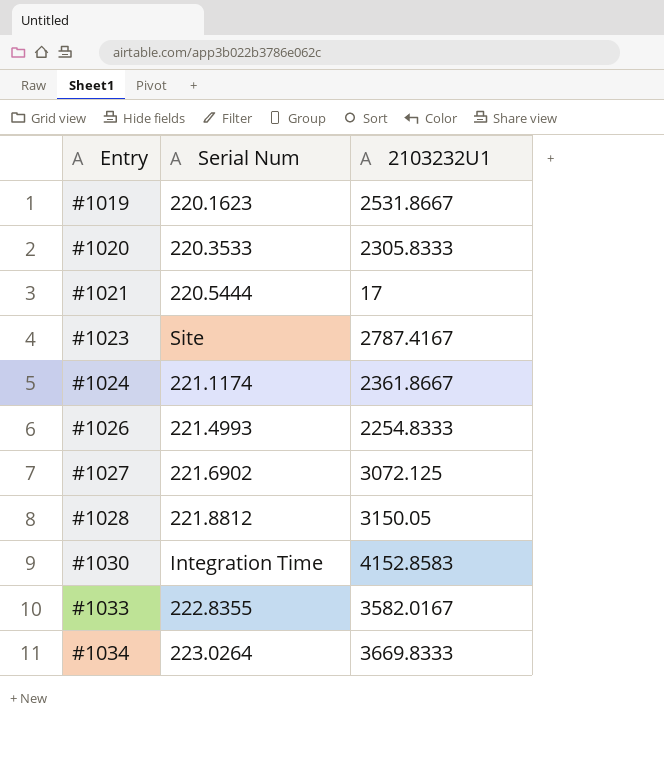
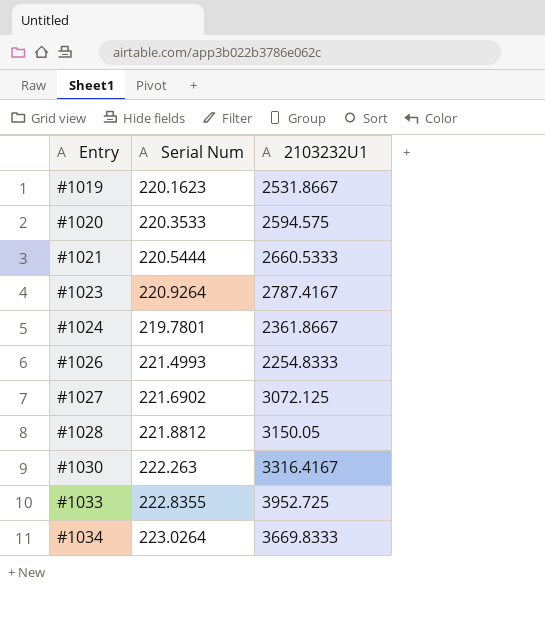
#1020 | 2103232U1: 2305.8333 -> 2594.575
#1021 | 2103232U1: 17 -> 2660.5333
#1023 | Serial Num: Site -> 220.9264
#1024 | Serial Num: 221.1174 -> 219.7801
#1030 | Serial Num: Integration Time -> 222.263
#1030 | 2103232U1: 4152.8583 -> 3316.4167
#1033 | 2103232U1: 3582.0167 -> 3952.725

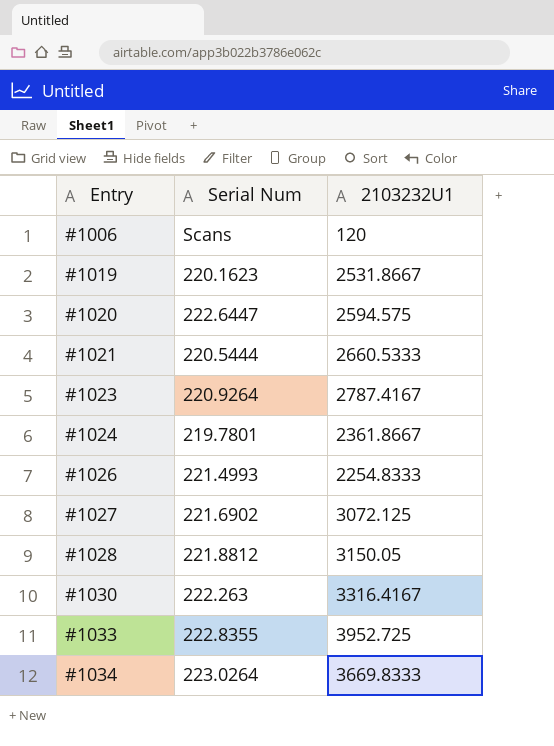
row #1006: none -> Scans | 120
#1020 | Serial Num: 220.3533 -> 222.6447

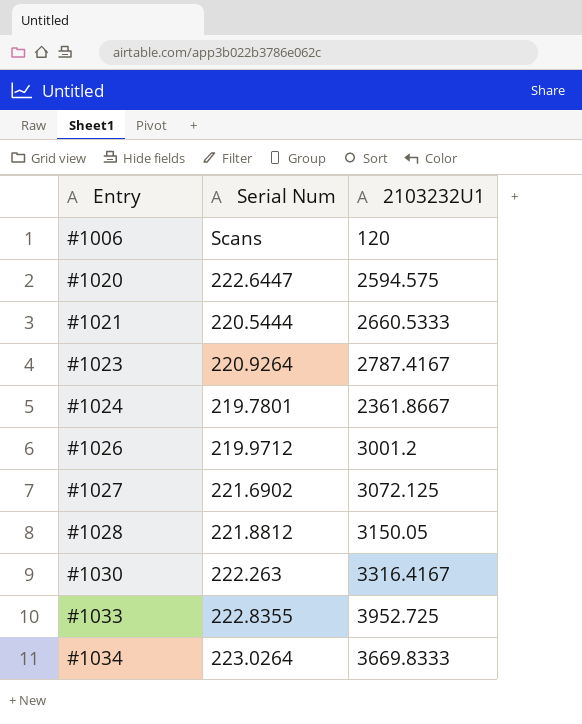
row #1019: 220.1623 | 2531.8667 -> none
#1026 | Serial Num: 221.4993 -> 219.9712
#1026 | 2103232U1: 2254.8333 -> 3001.2

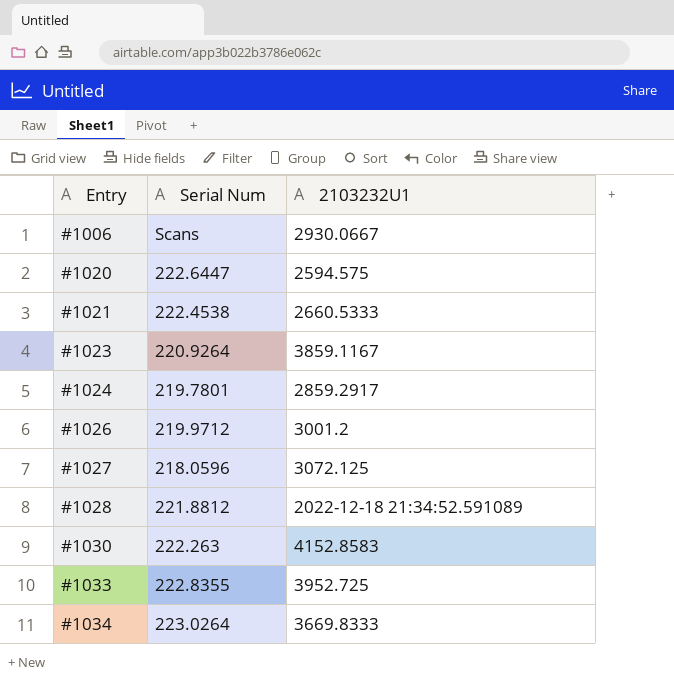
#1006 | 2103232U1: 120 -> 2930.0667
#1021 | Serial Num: 220.5444 -> 222.4538
#1023 | 2103232U1: 2787.4167 -> 3859.1167
#1024 | 2103232U1: 2361.8667 -> 2859.2917
#1027 | Serial Num: 221.6902 -> 218.0596
#1028 | 2103232U1: 3150.05 -> 2022-12-18 21:34:52.591089
#1030 | 2103232U1: 3316.4167 -> 4152.8583

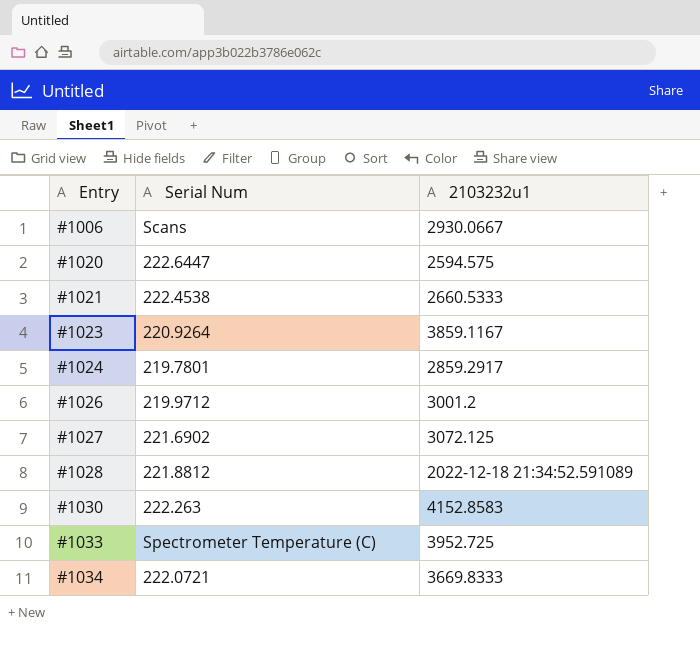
column name: 2103232U1 -> 2103232u1
#1027 | Serial Num: 218.0596 -> 221.6902
#1033 | Serial Num: 222.8355 -> Spectrometer Temperature (C)
#1034 | Serial Num: 223.0264 -> 222.0721

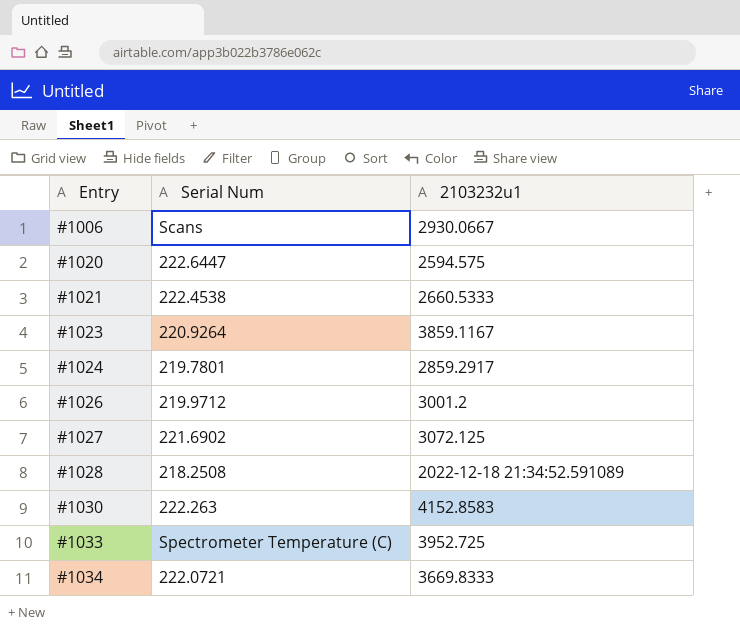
#1028 | Serial Num: 221.8812 -> 218.2508

